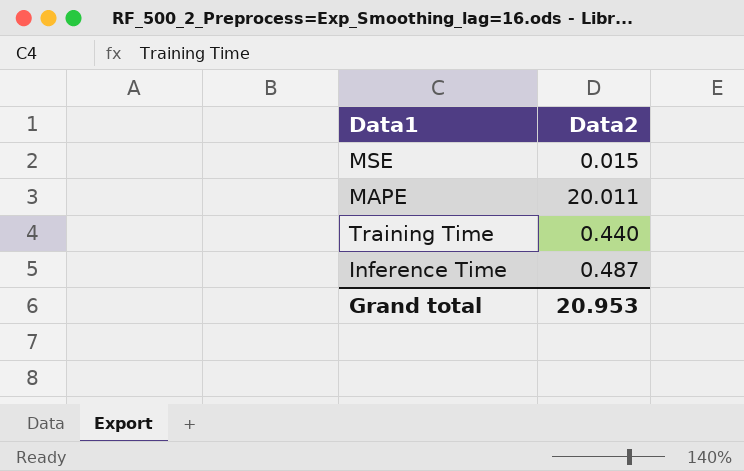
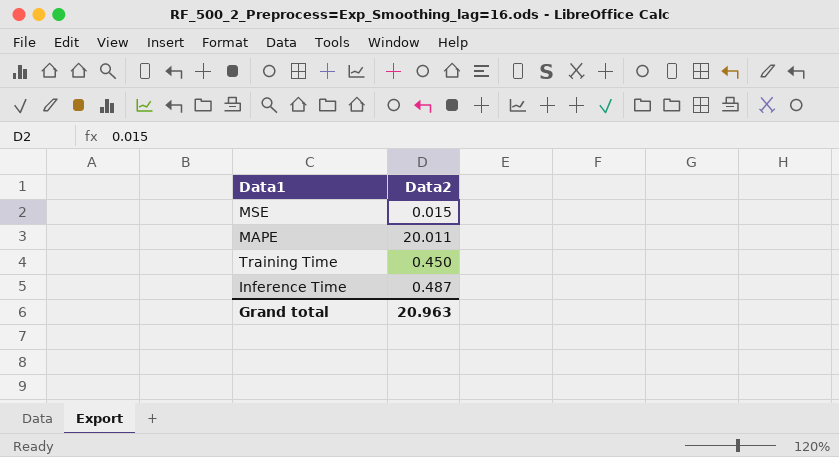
Training Time | Data2: 0.440 -> 0.450
Grand total | Data2: 20.953 -> 20.963

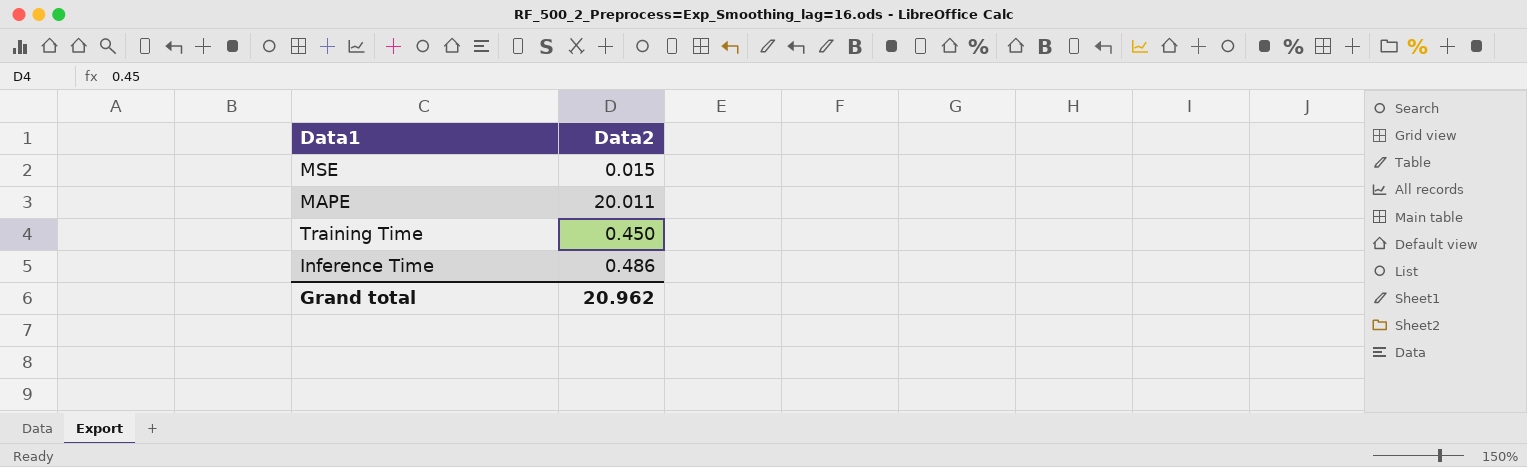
Inference Time | Data2: 0.487 -> 0.486
Grand total | Data2: 20.963 -> 20.962

